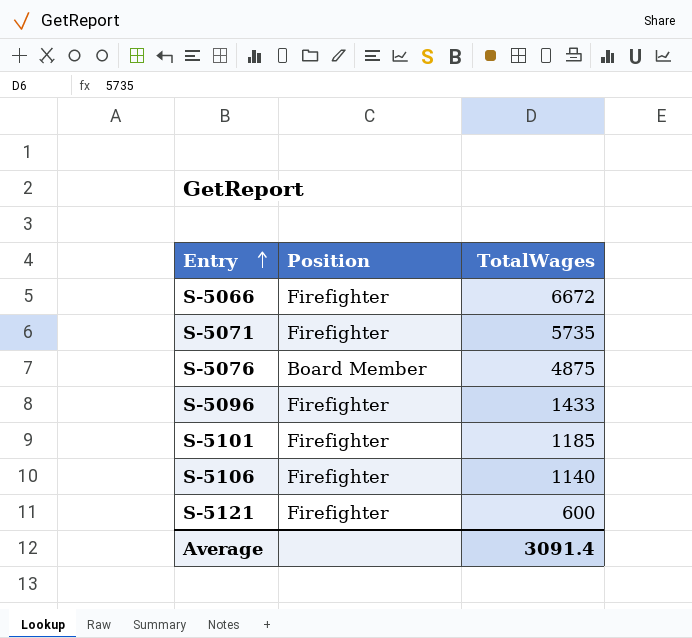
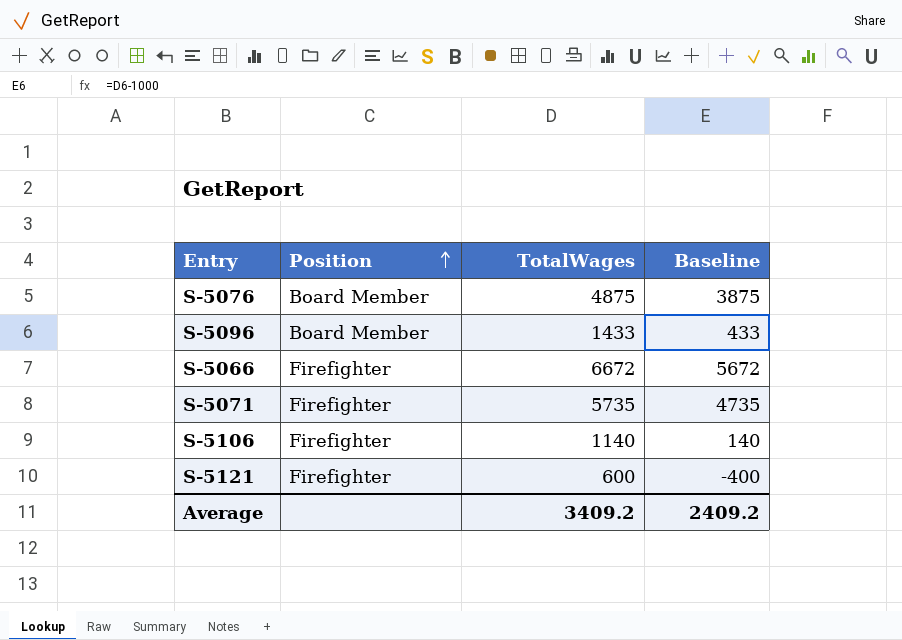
row order: Entry ascending -> Position ascending
column Baseline | formula: none -> [TotalWages] - 1000
row S-5101: Firefighter | 1185 -> none
S-5096 | Position: Firefighter -> Board Member
Average | TotalWages: 3091.4 -> 3409.2

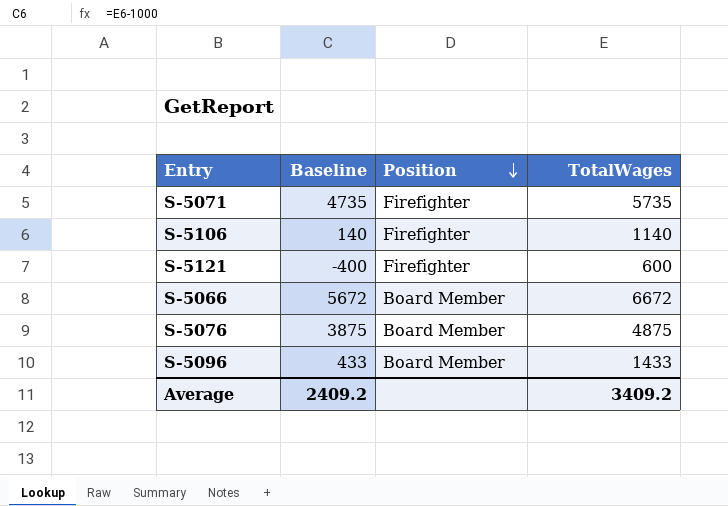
row order: Position ascending -> Position descending
column Baseline | position: 4 -> 2
S-5066 | Position: Firefighter -> Board Member

